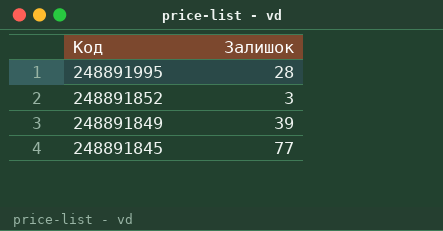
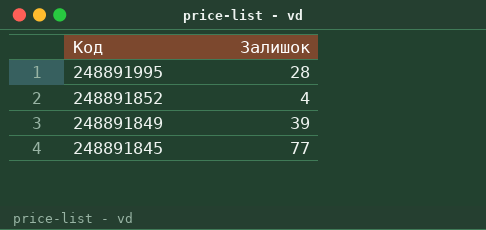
248891852 | Залишок: 3 -> 4

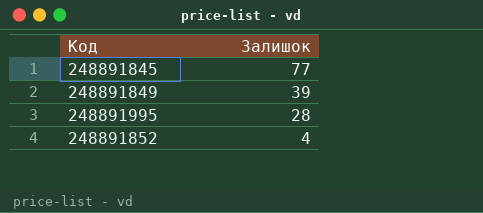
row order: Код descending -> Залишок descending

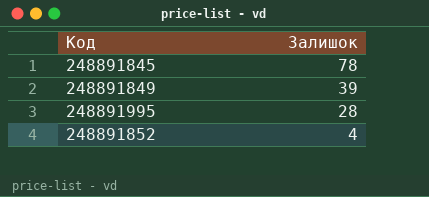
248891845 | Залишок: 77 -> 78

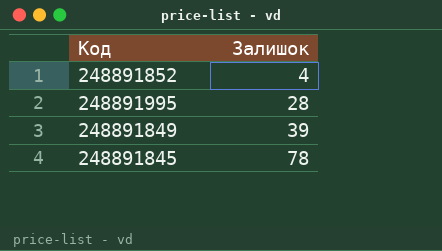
row order: Залишок descending -> Залишок ascending

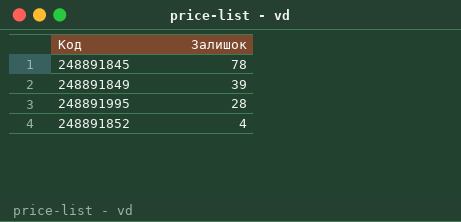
row order: Залишок ascending -> Залишок descending

